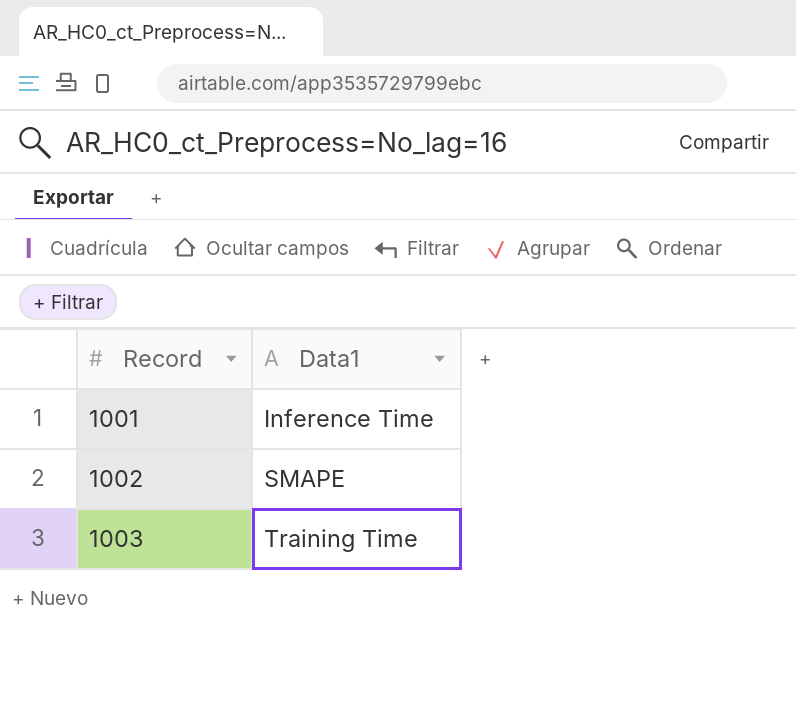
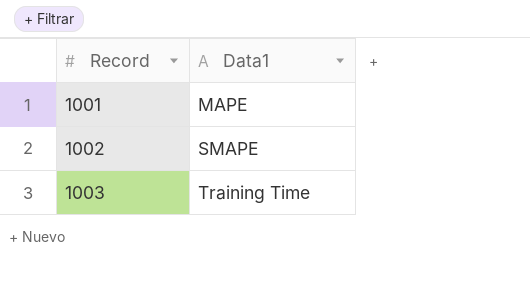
1001 | Data1: Inference Time -> MAPE

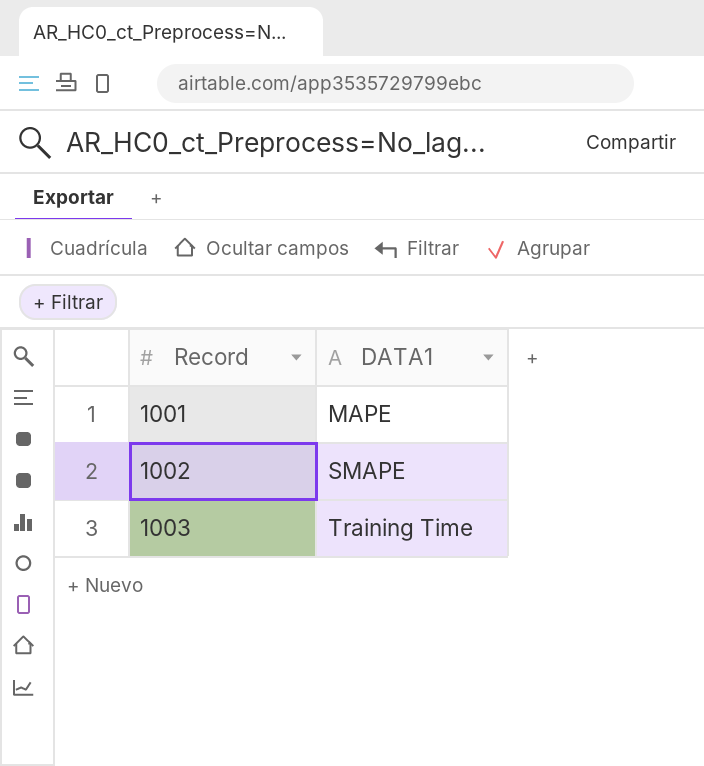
column name: Data1 -> DATA1

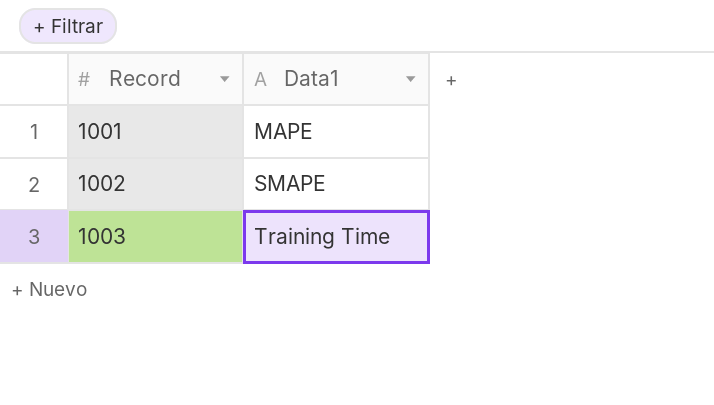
column name: DATA1 -> Data1

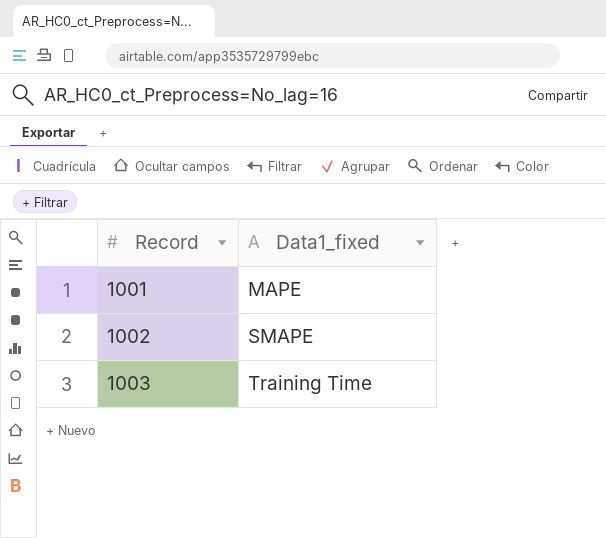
column name: Data1 -> Data1_fixed

